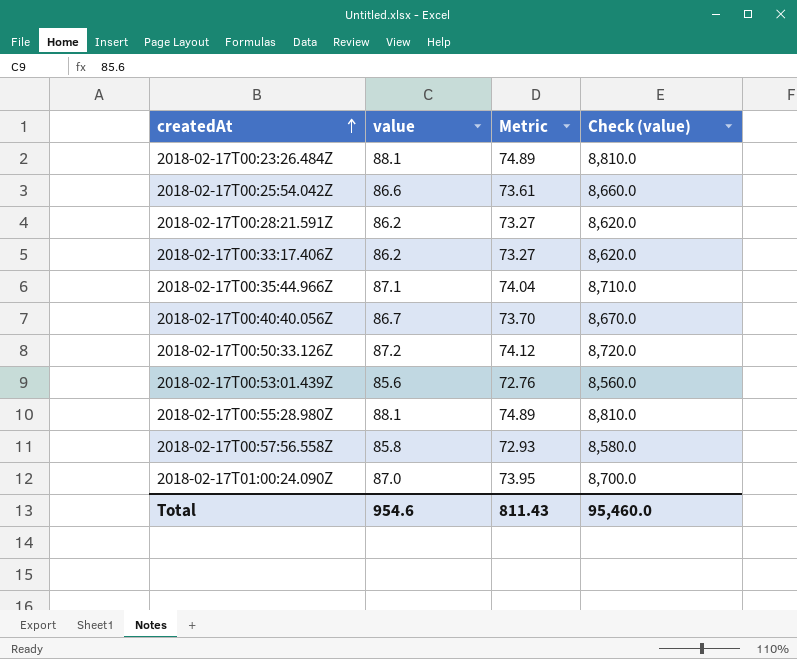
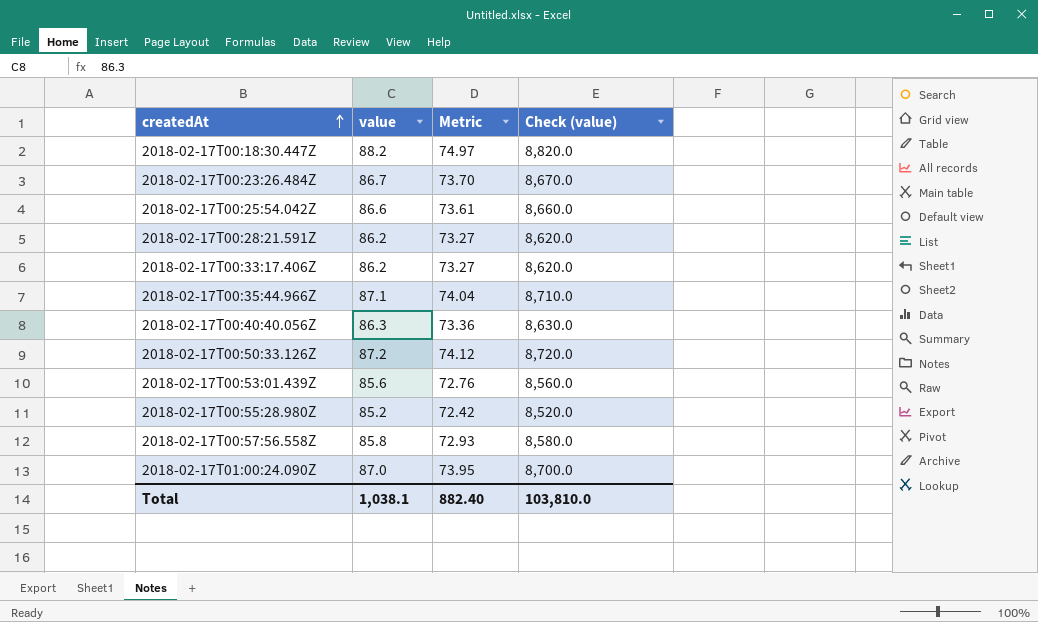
row 2018-02-17T00:18:30.447Z: none -> 88.2 | 74.97 | 8,820.0
2018-02-17T00:23:26.484Z | value: 88.1 -> 86.7
2018-02-17T00:23:26.484Z | Metric: 74.89 -> 73.70
2018-02-17T00:23:26.484Z | Check (value): 8,810.0 -> 8,670.0
2018-02-17T00:40:40.056Z | value: 86.7 -> 86.3
2018-02-17T00:40:40.056Z | Metric: 73.70 -> 73.36
2018-02-17T00:40:40.056Z | Check (value): 8,670.0 -> 8,630.0
2018-02-17T00:55:28.980Z | value: 88.1 -> 85.2
2018-02-17T00:55:28.980Z | Metric: 74.89 -> 72.42
2018-02-17T00:55:28.980Z | Check (value): 8,810.0 -> 8,520.0
Total | value: 954.6 -> 1,038.1
Total | Metric: 811.43 -> 882.40
Total | Check (value): 95,460.0 -> 103,810.0

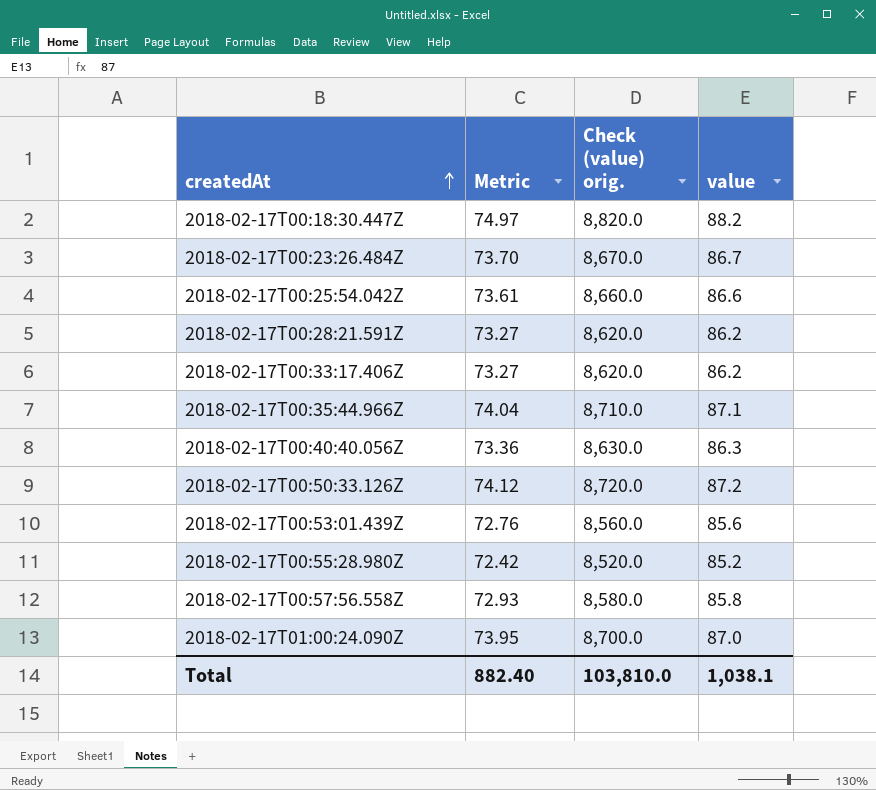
column name: Check (value) -> Check (value) orig.
column value | position: 2 -> 4

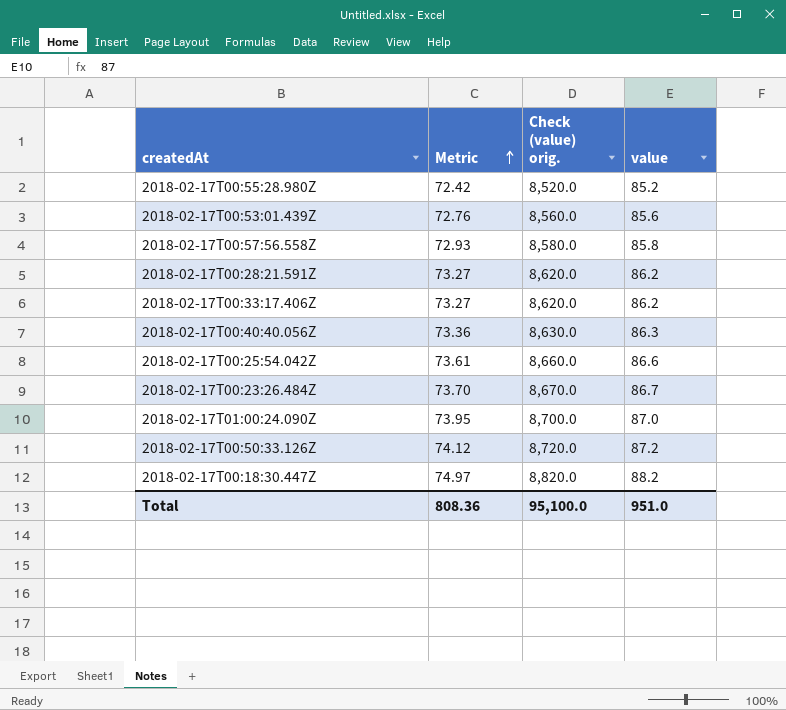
row order: createdAt ascending -> Metric ascending
row 2018-02-17T00:35:44.966Z: 74.04 | 8,710.0 | 87.1 -> none
Total | Metric: 882.40 -> 808.36
Total | Check (value) orig.: 103,810.0 -> 95,100.0
Total | value: 1,038.1 -> 951.0

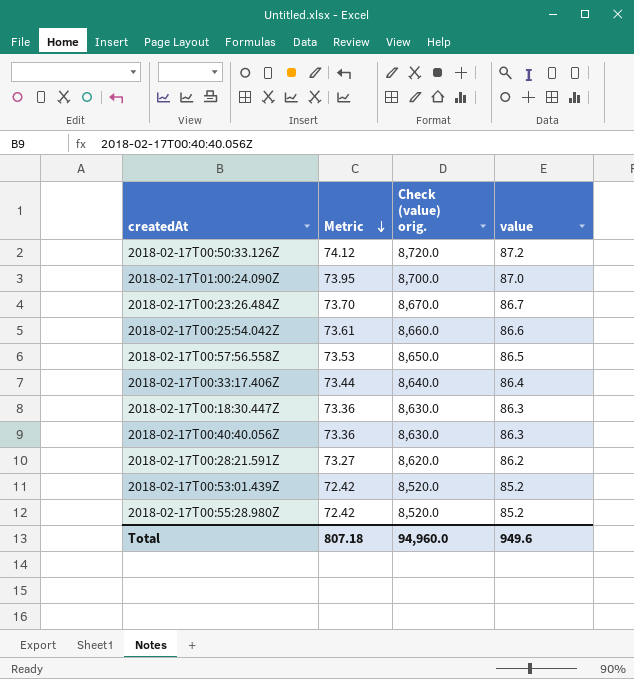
row order: Metric ascending -> Metric descending
2018-02-17T00:57:56.558Z | Metric: 72.93 -> 73.53
2018-02-17T00:57:56.558Z | Check (value) orig.: 8,580.0 -> 8,650.0
2018-02-17T00:57:56.558Z | value: 85.8 -> 86.5
2018-02-17T00:33:17.406Z | Metric: 73.27 -> 73.44
2018-02-17T00:33:17.406Z | Check (value) orig.: 8,620.0 -> 8,640.0
2018-02-17T00:33:17.406Z | value: 86.2 -> 86.4
2018-02-17T00:18:30.447Z | Metric: 74.97 -> 73.36
2018-02-17T00:18:30.447Z | Check (value) orig.: 8,820.0 -> 8,630.0
2018-02-17T00:18:30.447Z | value: 88.2 -> 86.3
2018-02-17T00:53:01.439Z | Metric: 72.76 -> 72.42
2018-02-17T00:53:01.439Z | Check (value) orig.: 8,560.0 -> 8,520.0
2018-02-17T00:53:01.439Z | value: 85.6 -> 85.2
Total | Metric: 808.36 -> 807.18
Total | Check (value) orig.: 95,100.0 -> 94,960.0
Total | value: 951.0 -> 949.6

